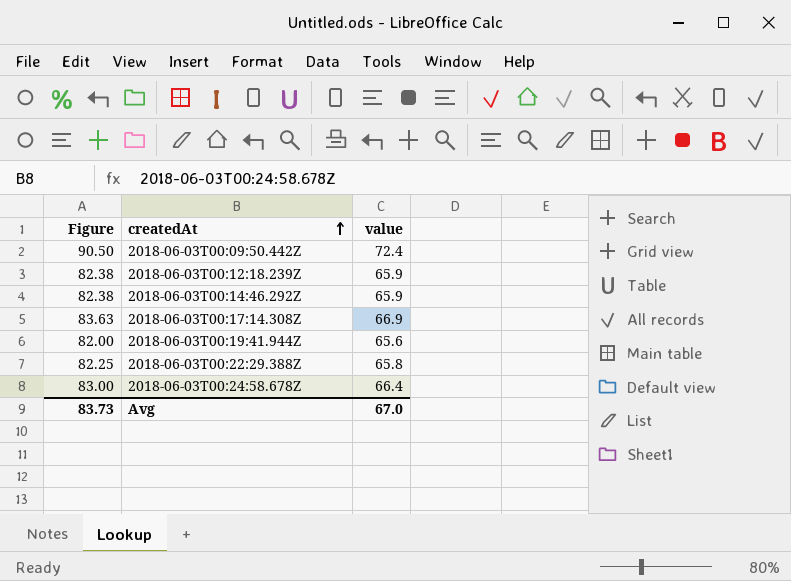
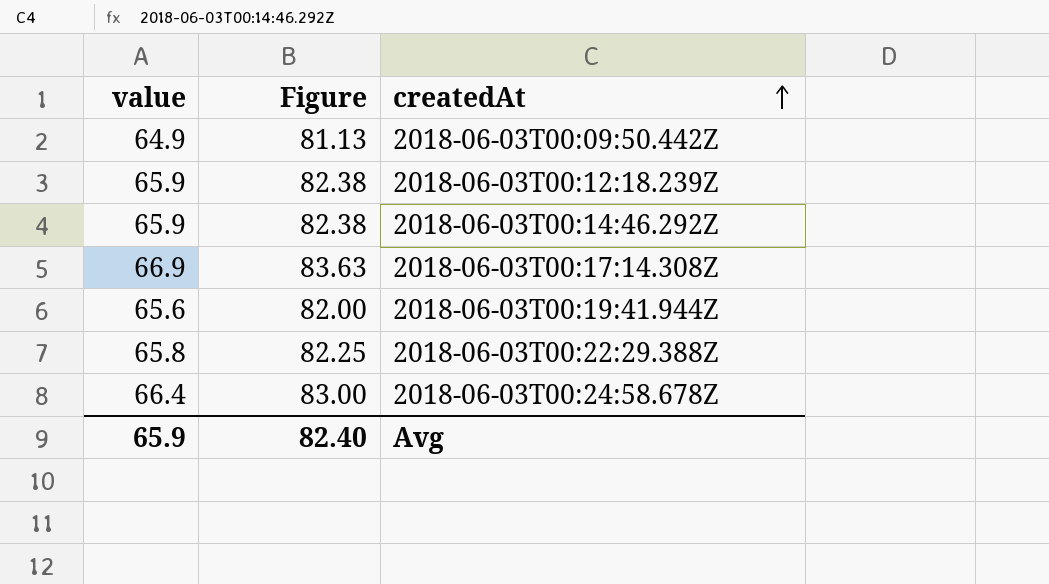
column value | position: 3 -> 1
2018-06-03T00:09:50.442Z | value: 72.4 -> 64.9
2018-06-03T00:09:50.442Z | Figure: 90.50 -> 81.13
Avg | value: 67.0 -> 65.9
Avg | Figure: 83.73 -> 82.40

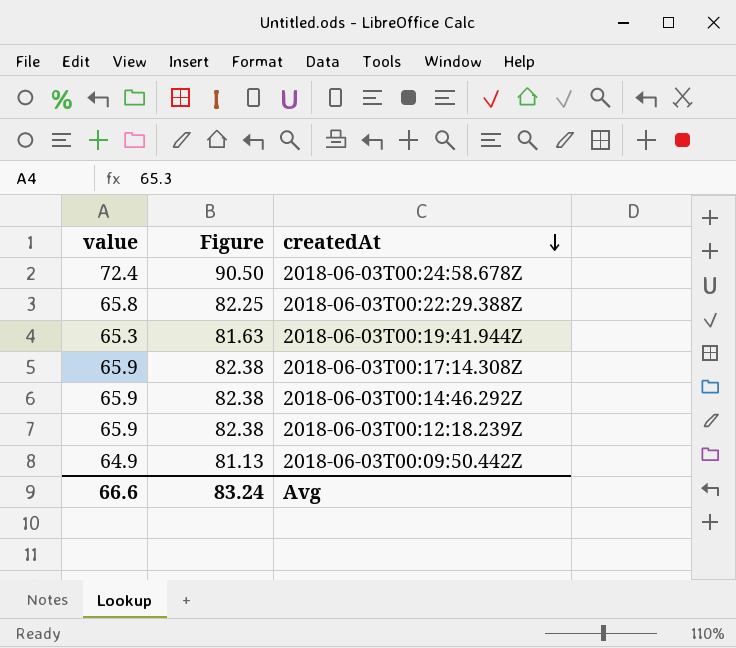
row order: createdAt ascending -> createdAt descending
2018-06-03T00:24:58.678Z | value: 66.4 -> 72.4
2018-06-03T00:24:58.678Z | Figure: 83.00 -> 90.50
2018-06-03T00:19:41.944Z | value: 65.6 -> 65.3
2018-06-03T00:19:41.944Z | Figure: 82.00 -> 81.63
2018-06-03T00:17:14.308Z | value: 66.9 -> 65.9
2018-06-03T00:17:14.308Z | Figure: 83.63 -> 82.38
Avg | value: 65.9 -> 66.6
Avg | Figure: 82.40 -> 83.24

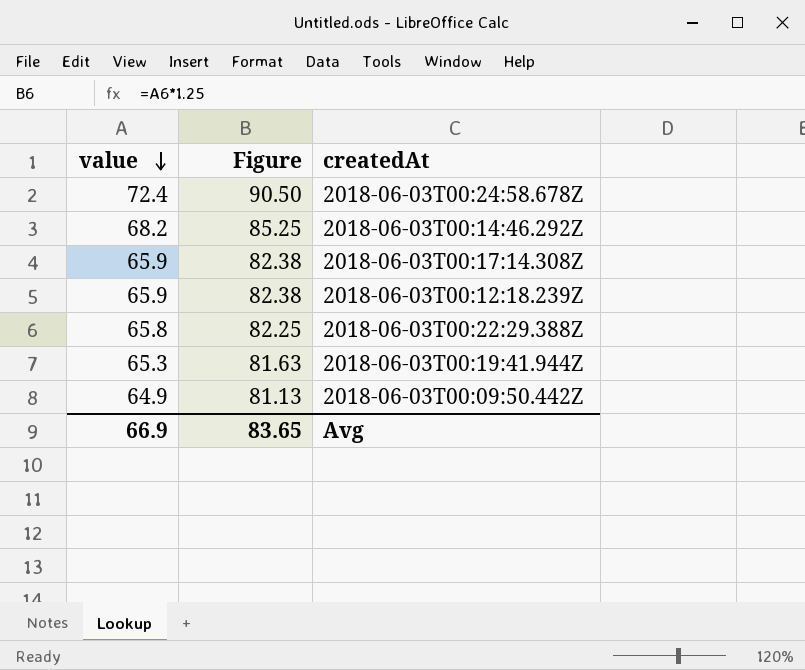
row order: createdAt descending -> value descending
2018-06-03T00:14:46.292Z | value: 65.9 -> 68.2
2018-06-03T00:14:46.292Z | Figure: 82.38 -> 85.25
Avg | value: 66.6 -> 66.9
Avg | Figure: 83.24 -> 83.65

